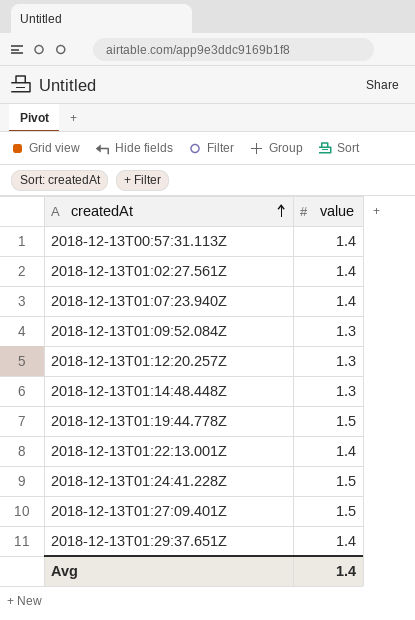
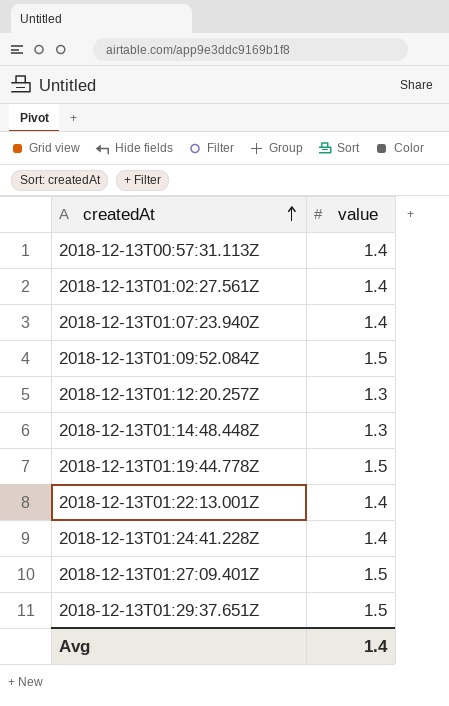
2018-12-13T01:09:52.084Z | value: 1.3 -> 1.5
2018-12-13T01:24:41.228Z | value: 1.5 -> 1.4
2018-12-13T01:29:37.651Z | value: 1.4 -> 1.5

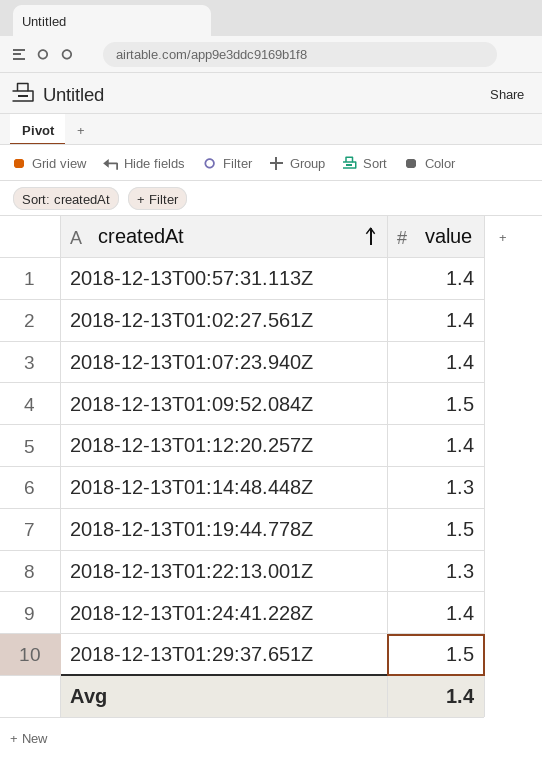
row 2018-12-13T01:27:09.401Z: 1.5 -> none
2018-12-13T01:12:20.257Z | value: 1.3 -> 1.4
2018-12-13T01:22:13.001Z | value: 1.4 -> 1.3

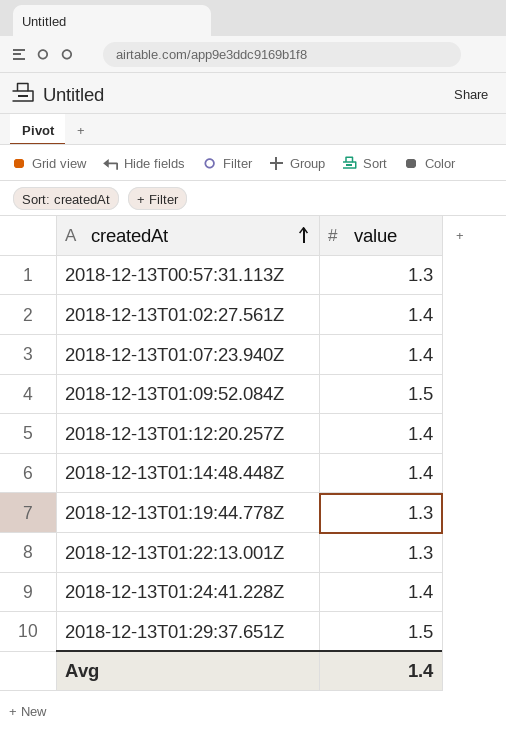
2018-12-13T00:57:31.113Z | value: 1.4 -> 1.3
2018-12-13T01:14:48.448Z | value: 1.3 -> 1.4
2018-12-13T01:19:44.778Z | value: 1.5 -> 1.3

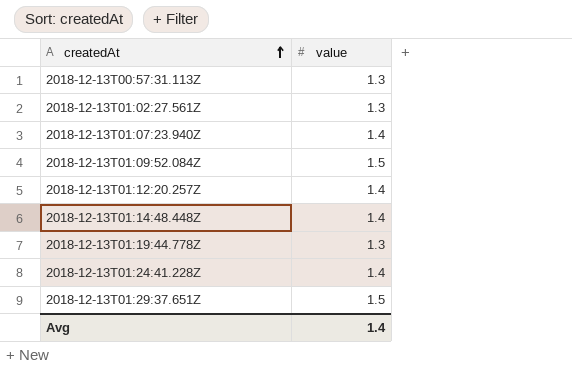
row 2018-12-13T01:22:13.001Z: 1.3 -> none
2018-12-13T01:02:27.561Z | value: 1.4 -> 1.3

